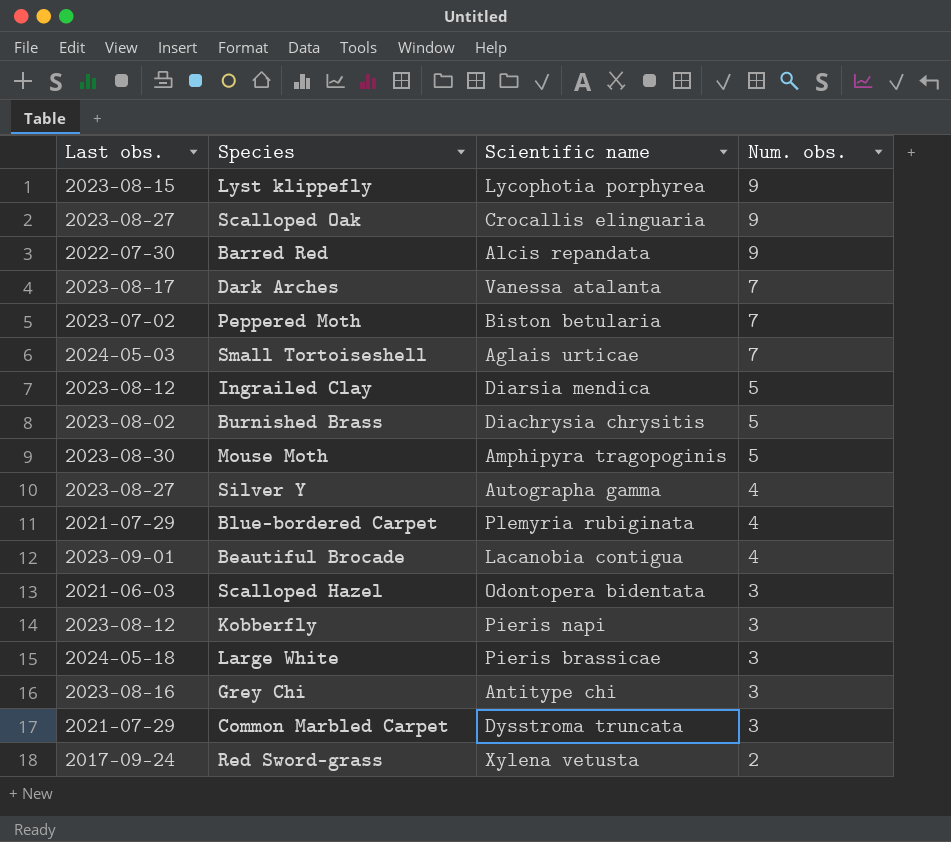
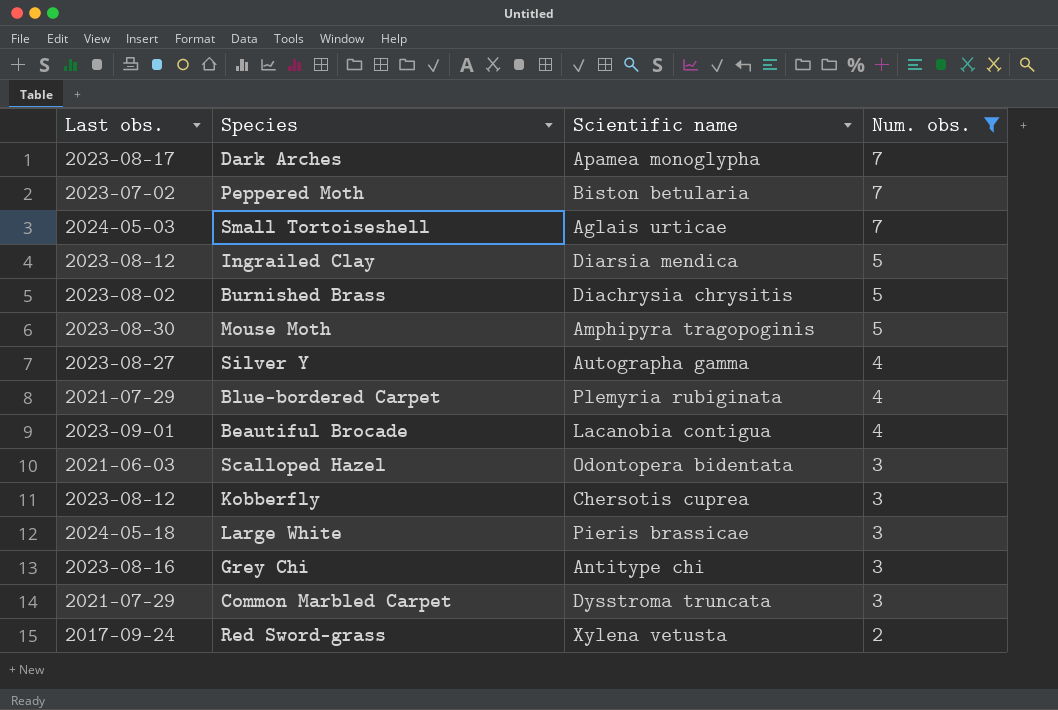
filter: none -> Num. obs. != 9
Dark Arches | Scientific name: Vanessa atalanta -> Apamea monoglypha
Kobberfly | Scientific name: Pieris napi -> Chersotis cuprea

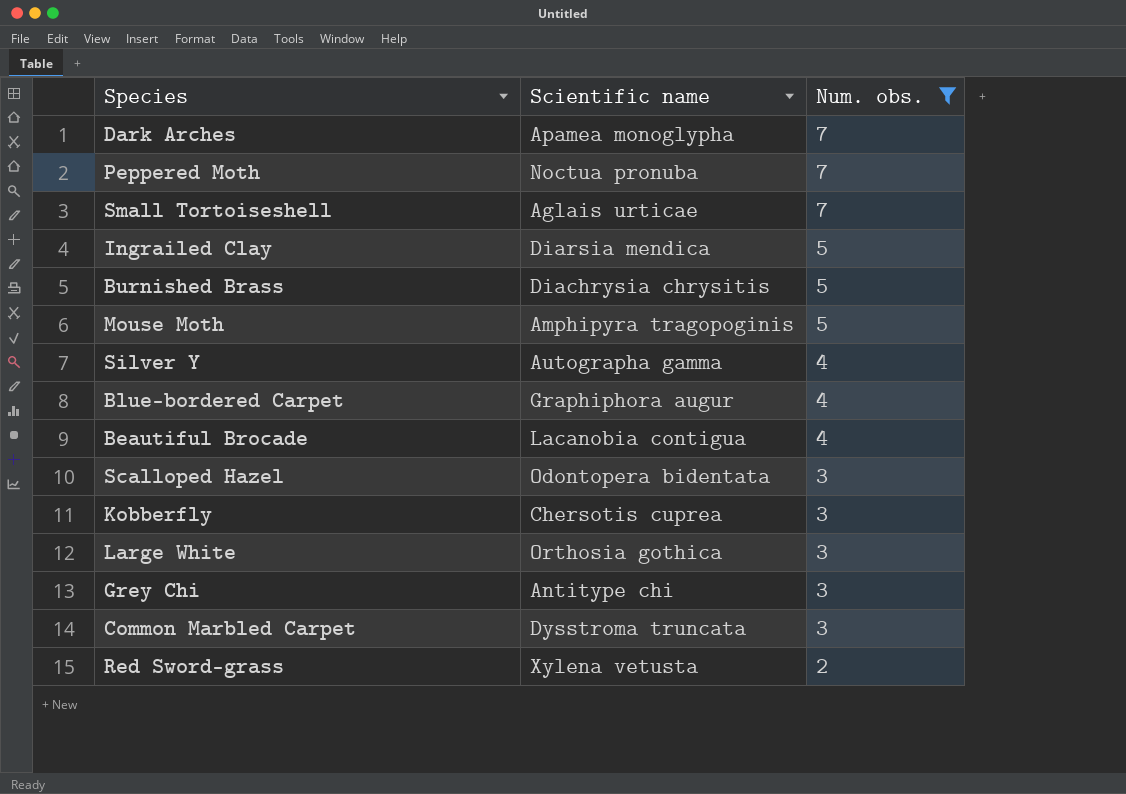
column Last obs. | position: 1 -> none
Peppered Moth | Scientific name: Biston betularia -> Noctua pronuba
Blue-bordered Carpet | Scientific name: Plemyria rubiginata -> Graphiphora augur
Large White | Scientific name: Pieris brassicae -> Orthosia gothica

